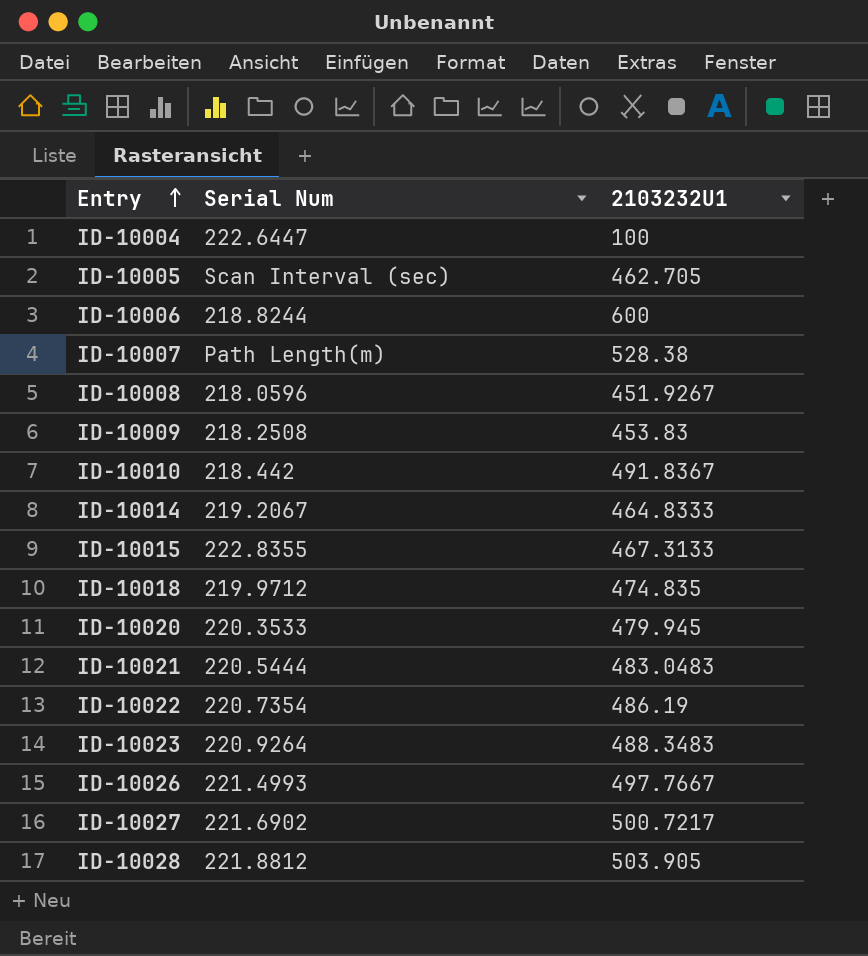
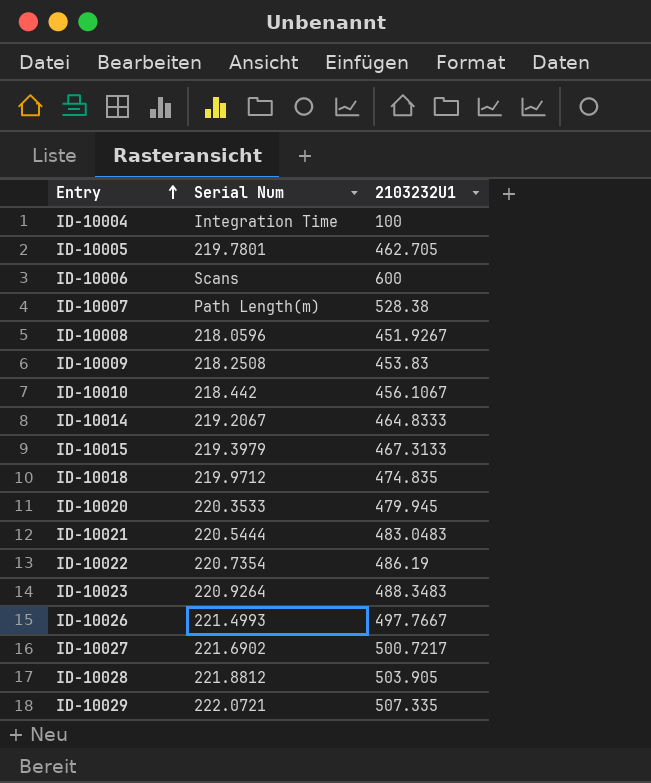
ID-10004 | Serial Num: 222.6447 -> Integration Time
ID-10005 | Serial Num: Scan Interval (sec) -> 219.7801
ID-10006 | Serial Num: 218.8244 -> Scans
ID-10010 | 2103232U1: 491.8367 -> 456.1067
ID-10015 | Serial Num: 222.8355 -> 219.3979
row ID-10029: none -> 222.0721 | 507.335

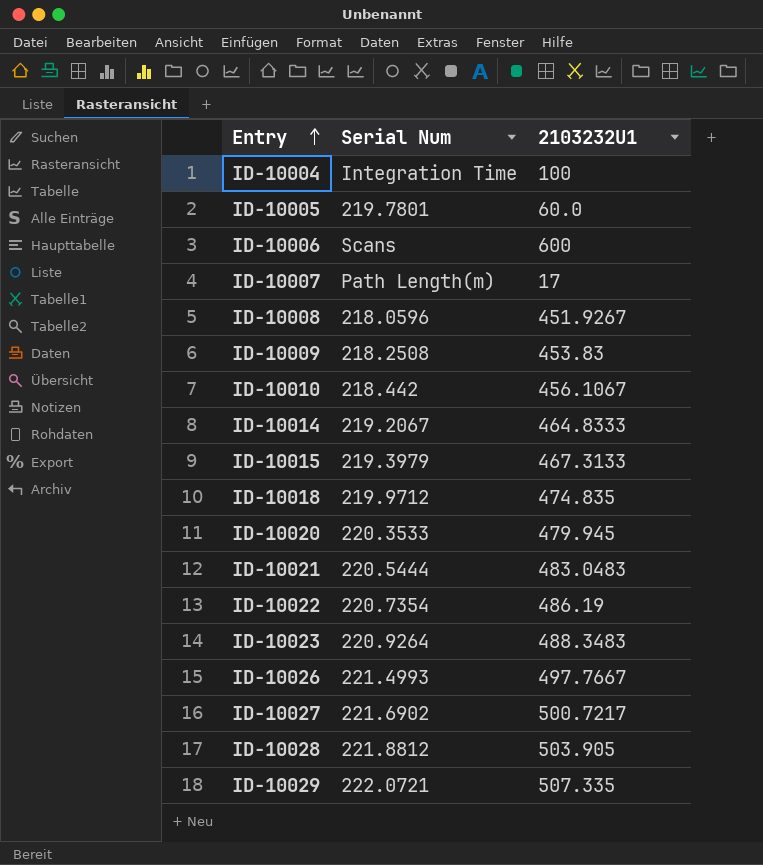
ID-10005 | 2103232U1: 462.705 -> 60.0
ID-10007 | 2103232U1: 528.38 -> 17

